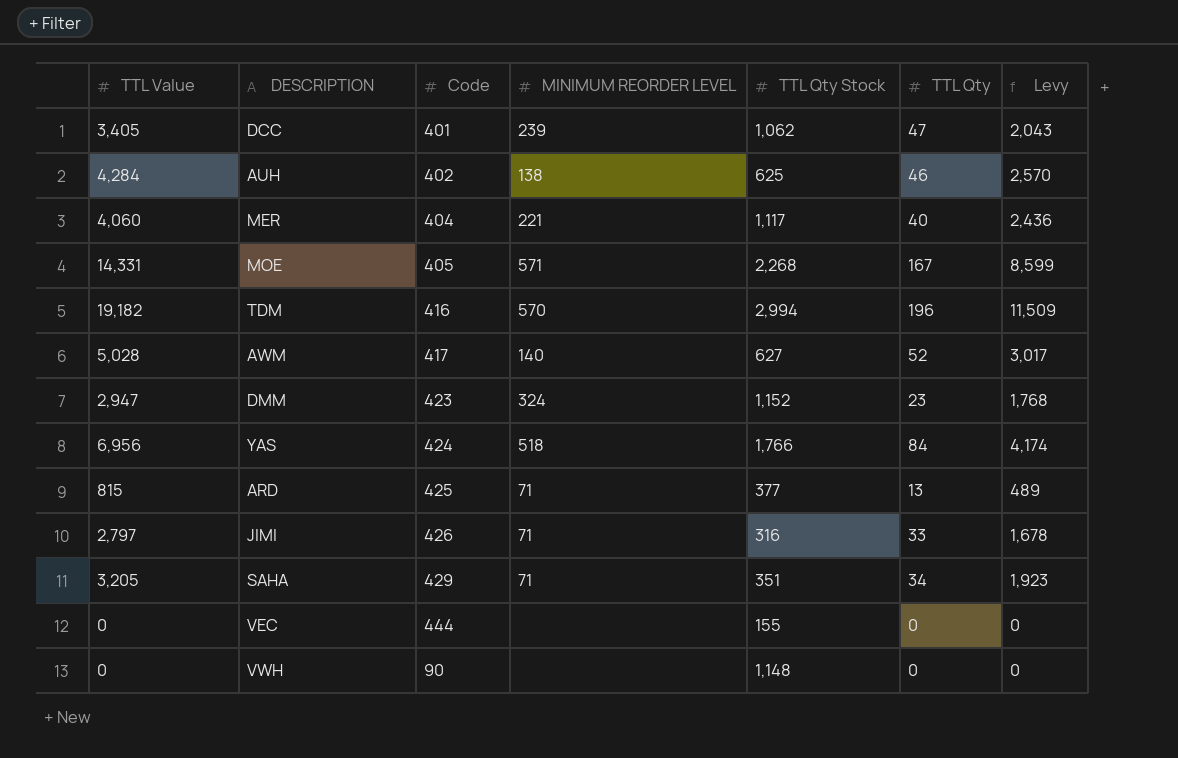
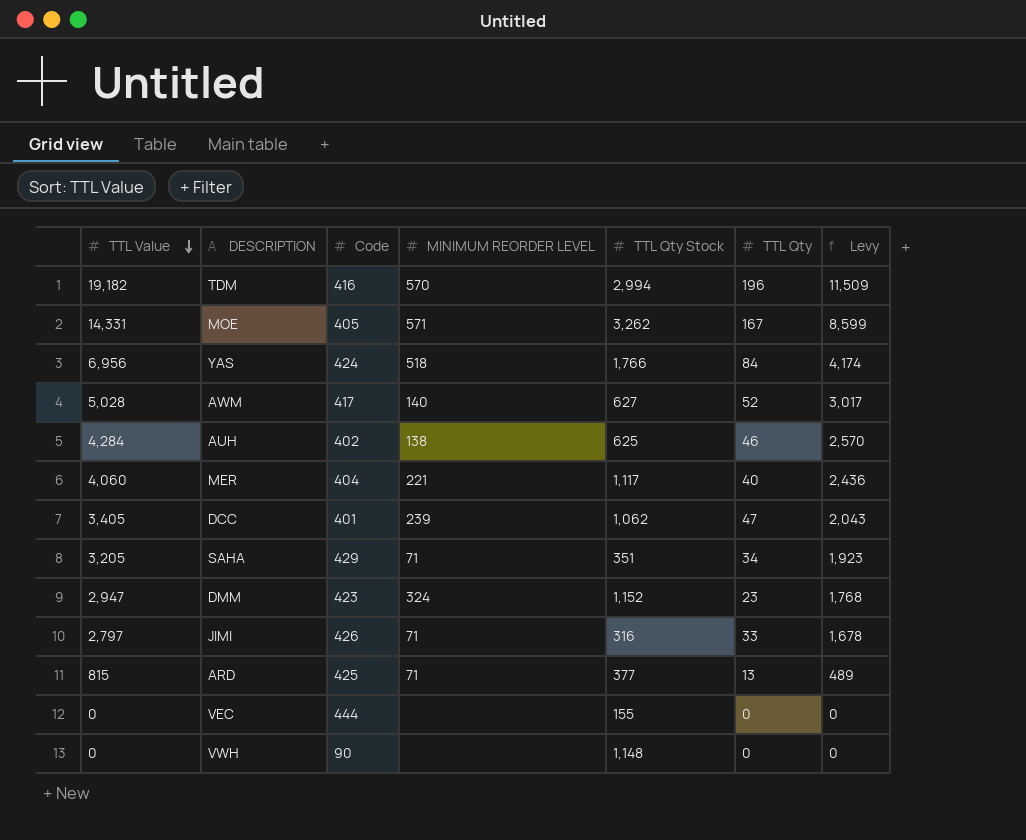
row order: none -> TTL Value descending
MOE | TTL Qty Stock: 2,268 -> 3,262

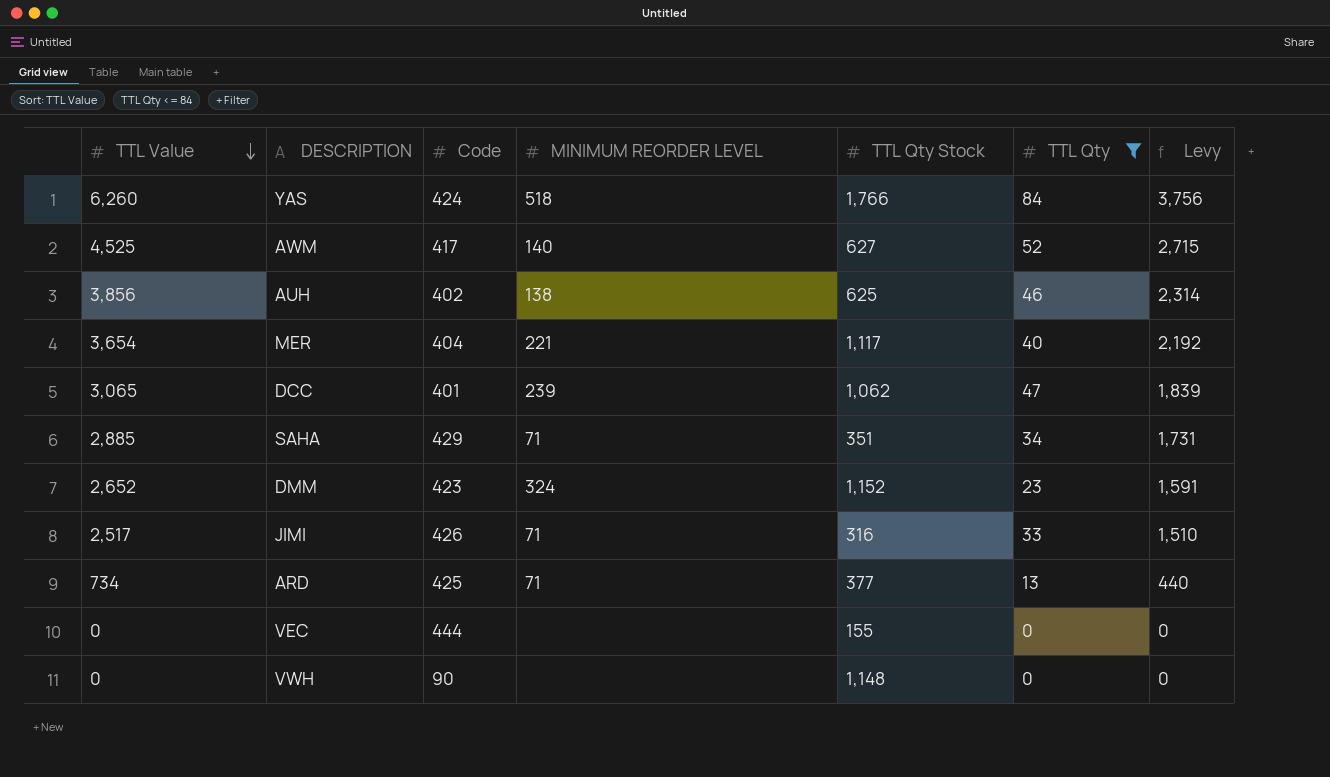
filter: none -> TTL Qty <= 84
YAS | TTL Value: 6,956 -> 6,260
YAS | Levy: 4,174 -> 3,756
AWM | TTL Value: 5,028 -> 4,525
AWM | Levy: 3,017 -> 2,715
AUH | TTL Value: 4,284 -> 3,856
AUH | Levy: 2,570 -> 2,314
MER | TTL Value: 4,060 -> 3,654
MER | Levy: 2,436 -> 2,192
DCC | TTL Value: 3,405 -> 3,065
DCC | Levy: 2,043 -> 1,839
SAHA | TTL Value: 3,205 -> 2,885
SAHA | Levy: 1,923 -> 1,731
DMM | TTL Value: 2,947 -> 2,652
DMM | Levy: 1,768 -> 1,591
JIMI | TTL Value: 2,797 -> 2,517
JIMI | Levy: 1,678 -> 1,510
ARD | TTL Value: 815 -> 734
ARD | Levy: 489 -> 440

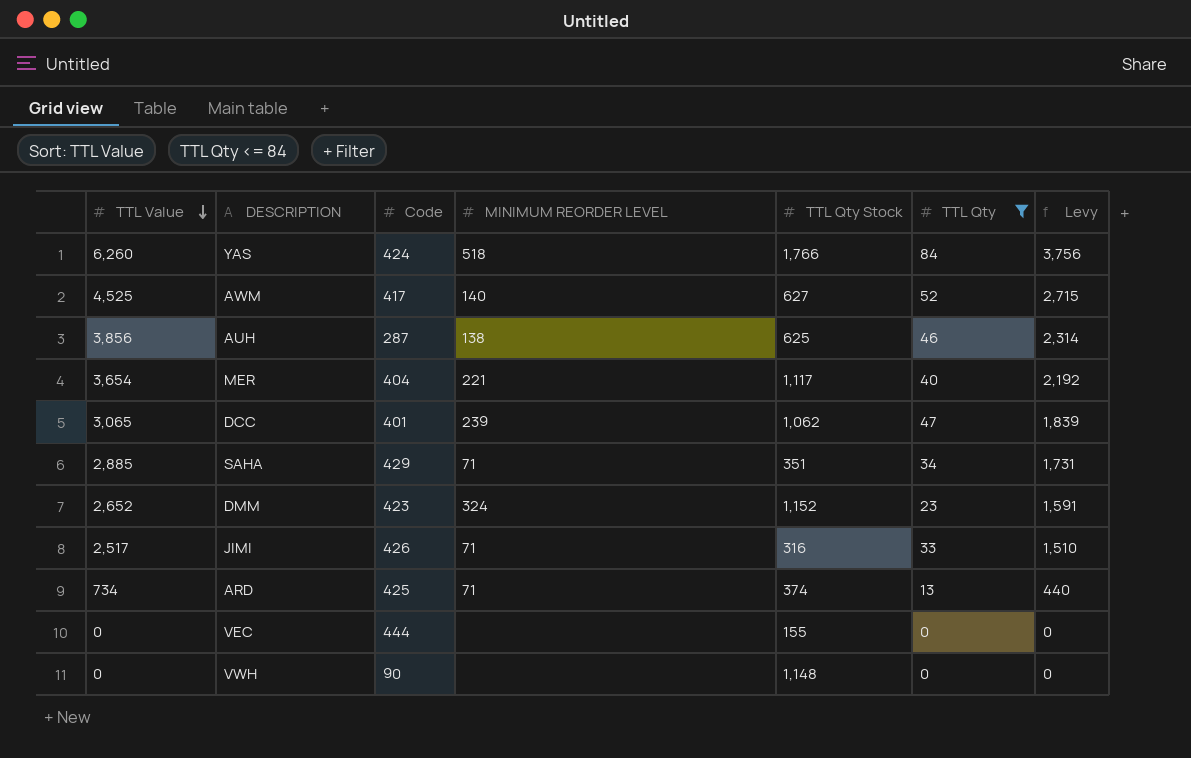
AUH | Code: 402 -> 287
ARD | TTL Qty Stock: 377 -> 374

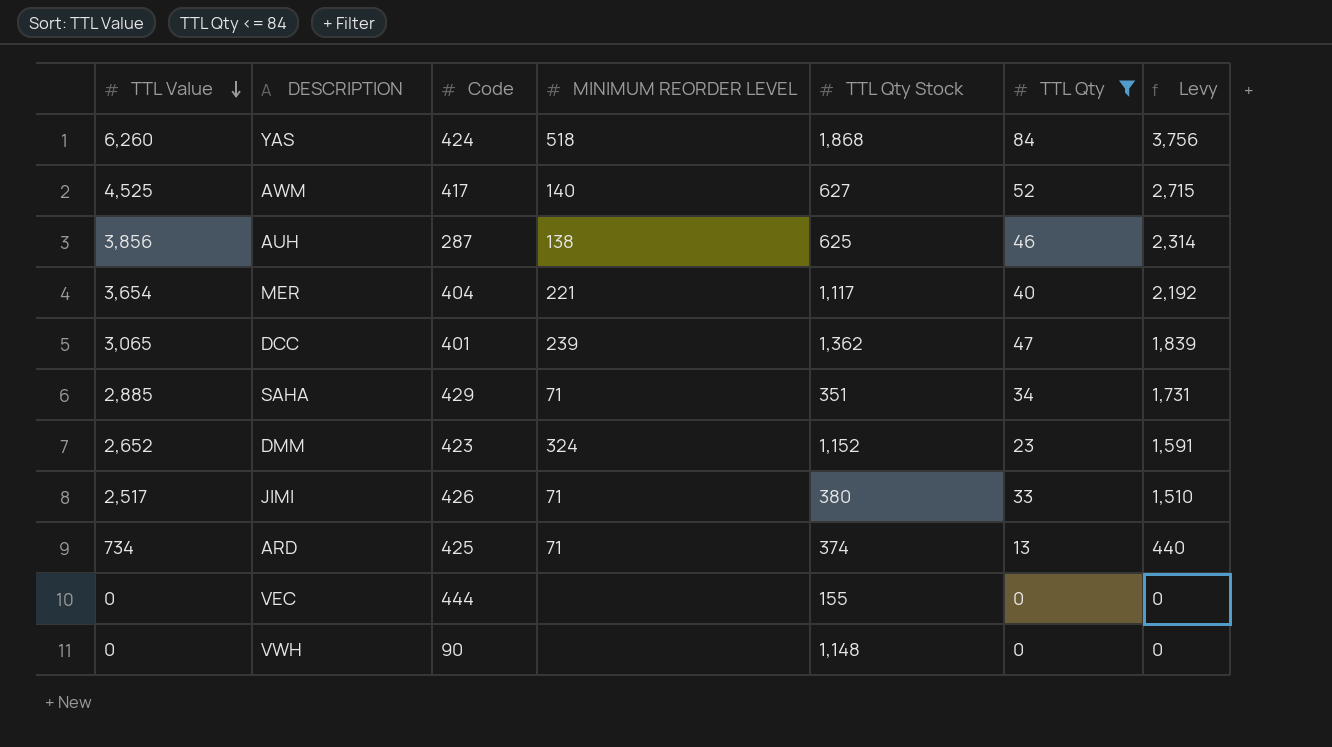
YAS | TTL Qty Stock: 1,766 -> 1,868
DCC | TTL Qty Stock: 1,062 -> 1,362
JIMI | TTL Qty Stock: 316 -> 380

